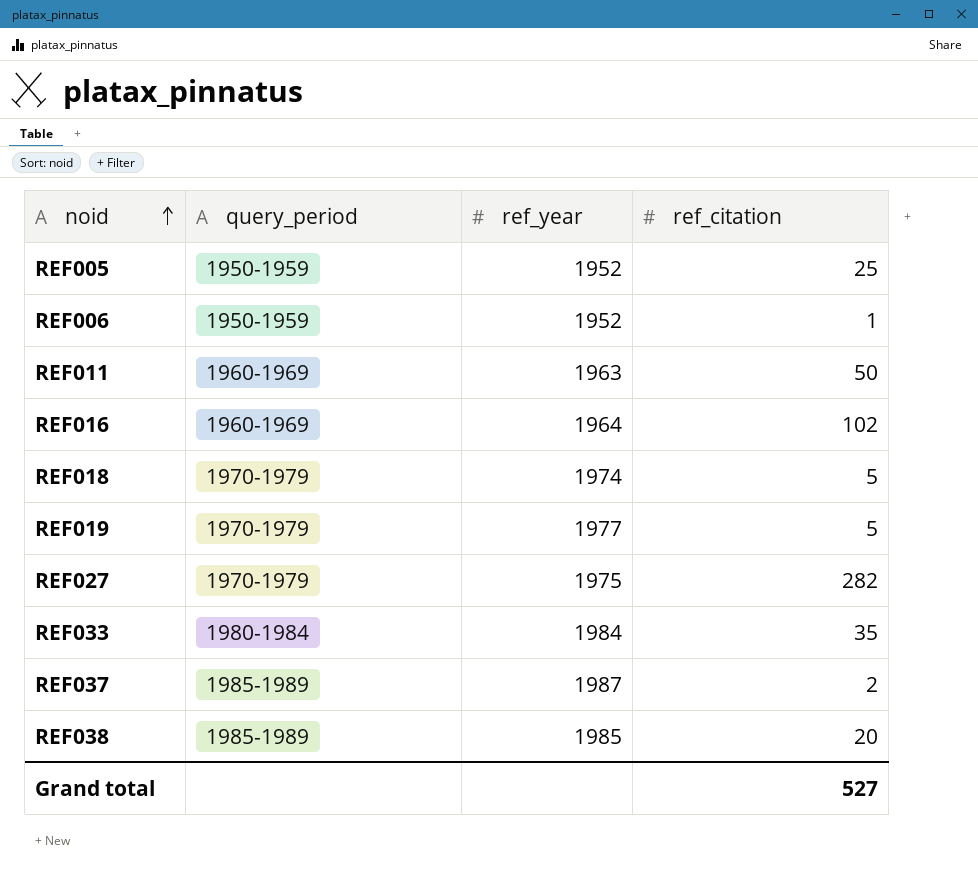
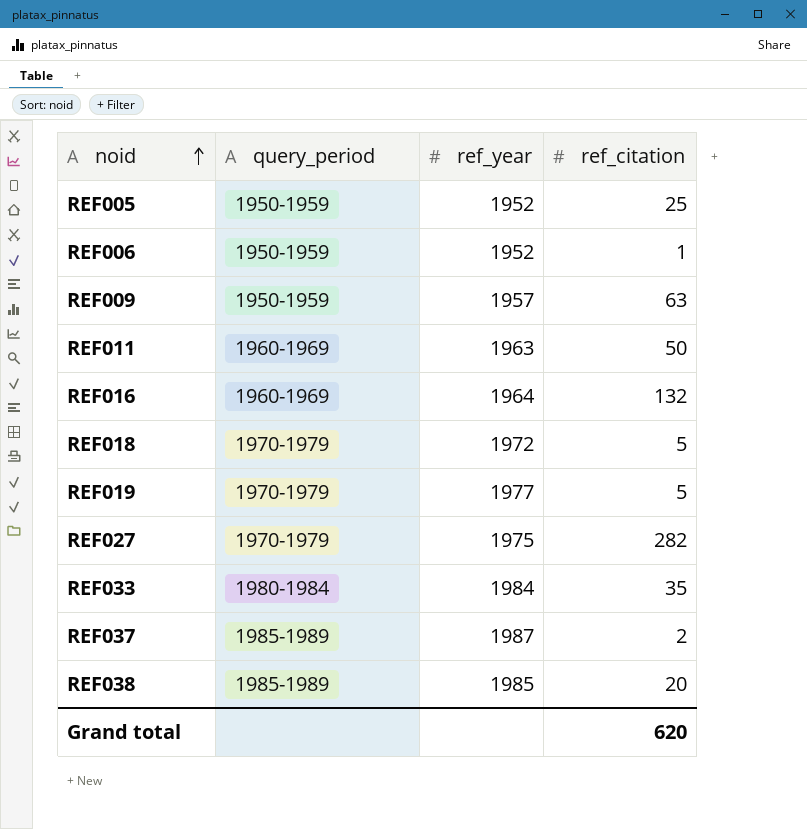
row REF009: none -> 1950-1959 | 1957 | 63
REF016 | ref_citation: 102 -> 132
REF018 | ref_year: 1974 -> 1972
Grand total | ref_citation: 527 -> 620

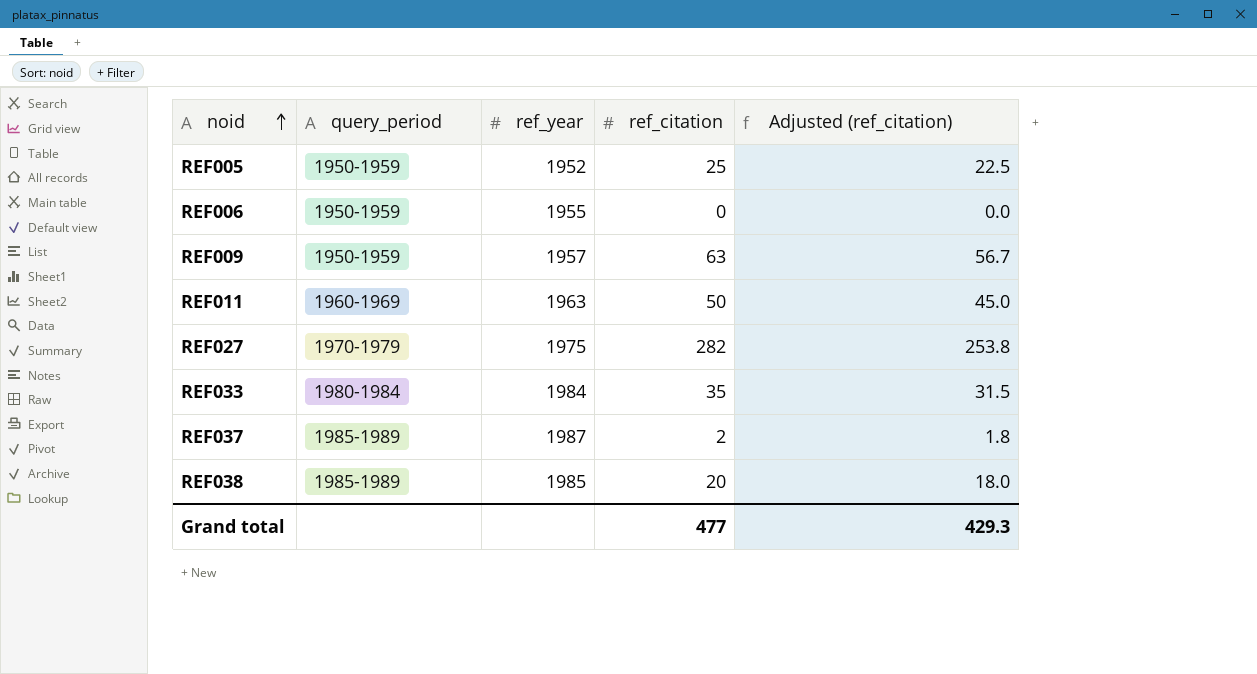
column Adjusted (ref_citation) | formula: none -> [ref_citation] * 0.9
row REF016: 1960-1969 | 1964 | 132 -> none
row REF018: 1970-1979 | 1972 | 5 -> none
row REF019: 1970-1979 | 1977 | 5 -> none
REF006 | ref_year: 1952 -> 1955
REF006 | ref_citation: 1 -> 0
Grand total | ref_citation: 620 -> 477

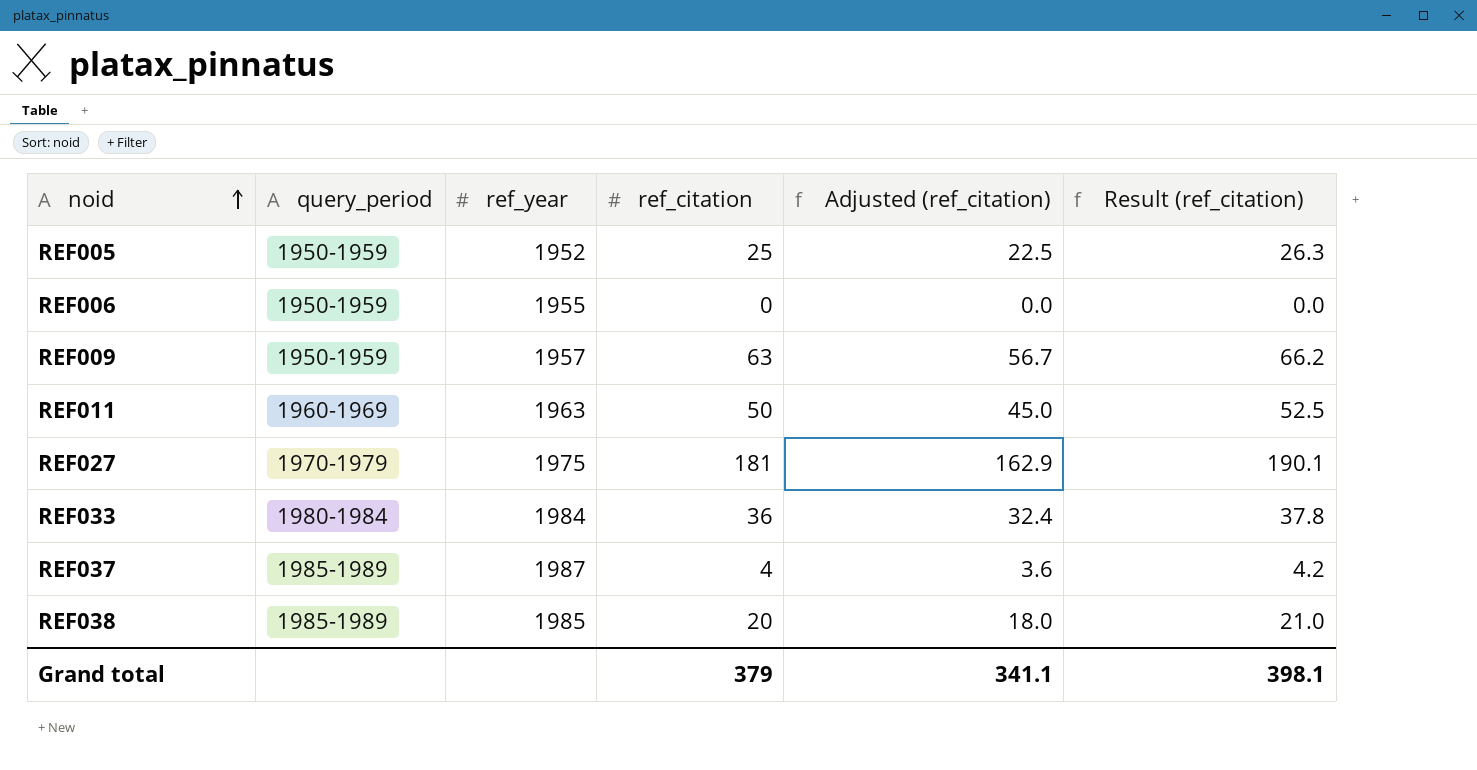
column Result (ref_citation) | formula: none -> [ref_citation] * 1.05
REF027 | ref_citation: 282 -> 181
REF027 | Adjusted (ref_citation): 253.8 -> 162.9
REF033 | ref_citation: 35 -> 36
REF033 | Adjusted (ref_citation): 31.5 -> 32.4
REF037 | ref_citation: 2 -> 4
REF037 | Adjusted (ref_citation): 1.8 -> 3.6
Grand total | ref_citation: 477 -> 379
Grand total | Adjusted (ref_citation): 429.3 -> 341.1

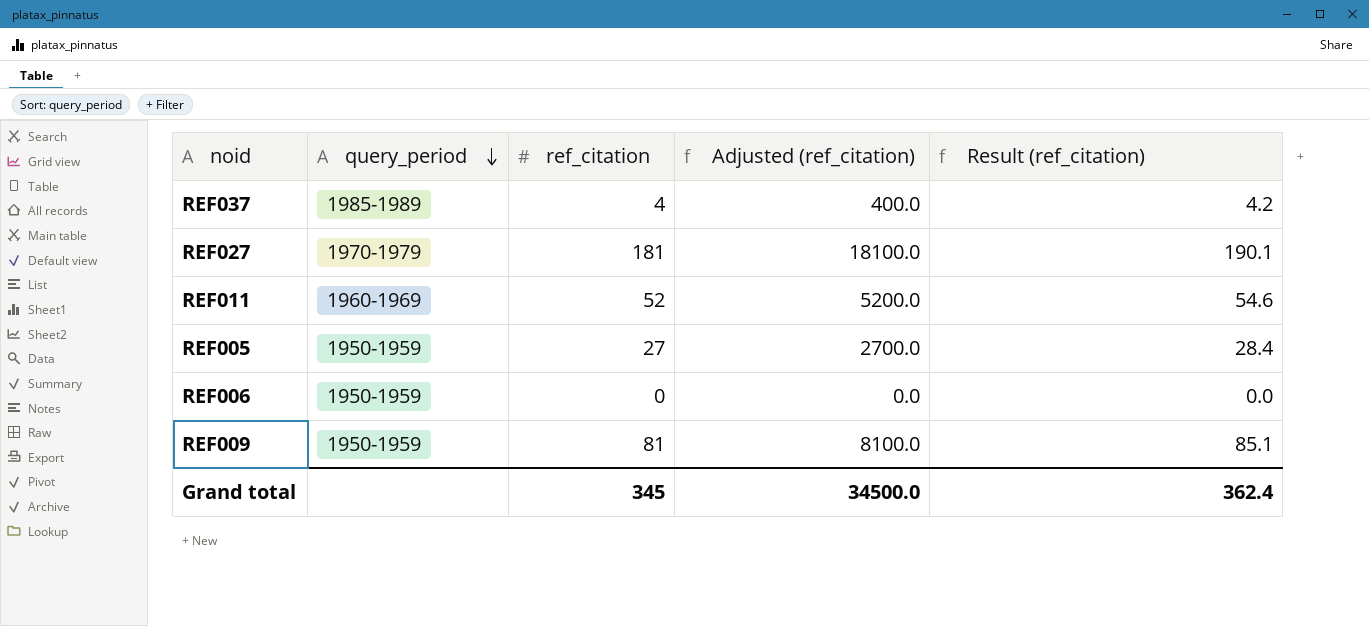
row order: noid ascending -> query_period descending
column ref_year | position: 3 -> none
column Adjusted (ref_citation) | formula: [ref_citation] * 0.9 -> [ref_citation] * 100
row REF033: 1980-1984 | 1984 | 36 | 32.4 | 37.8 -> none
row REF038: 1985-1989 | 1985 | 20 | 18.0 | 21.0 -> none
REF011 | ref_citation: 50 -> 52
REF011 | Result (ref_citation): 52.5 -> 54.6
REF005 | ref_citation: 25 -> 27
REF005 | Result (ref_citation): 26.3 -> 28.4
REF009 | ref_citation: 63 -> 81
REF009 | Result (ref_citation): 66.2 -> 85.1
Grand total | ref_citation: 379 -> 345
Grand total | Adjusted (ref_citation): 341.1 -> 34500.0
Grand total | Result (ref_citation): 398.1 -> 362.4

